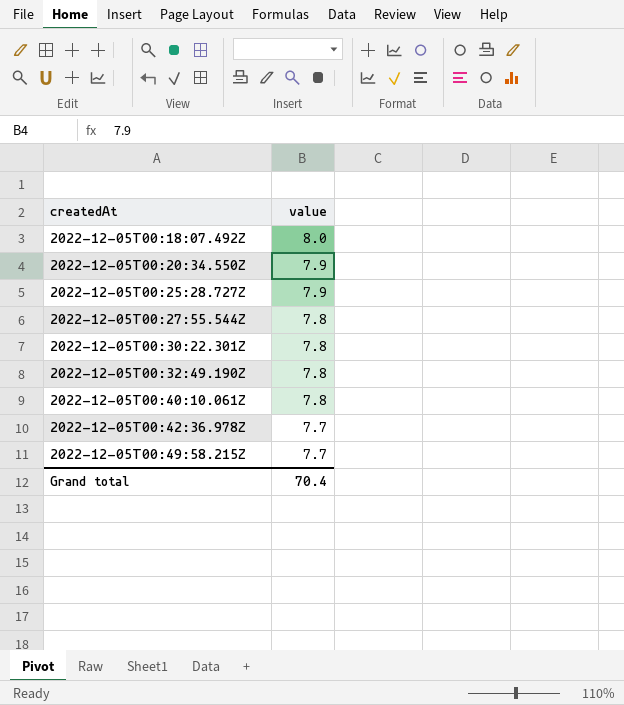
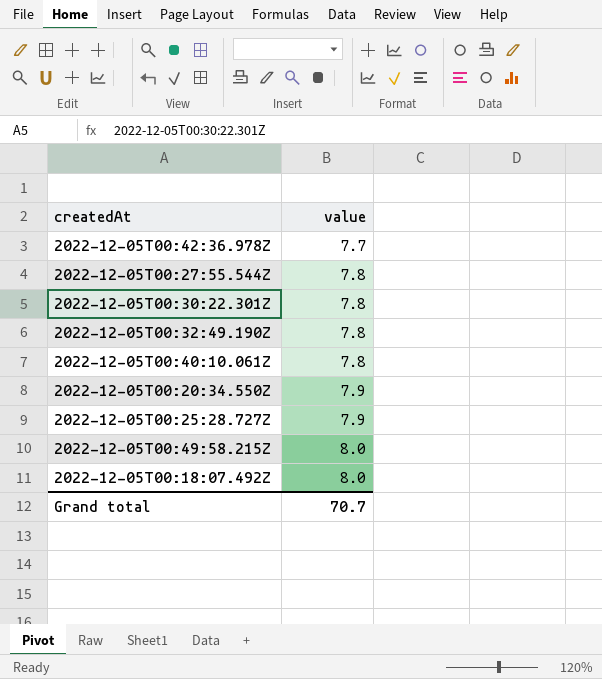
row order: createdAt ascending -> value ascending
2022-12-05T00:49:58.215Z | value: 7.7 -> 8.0
Grand total | value: 70.4 -> 70.7

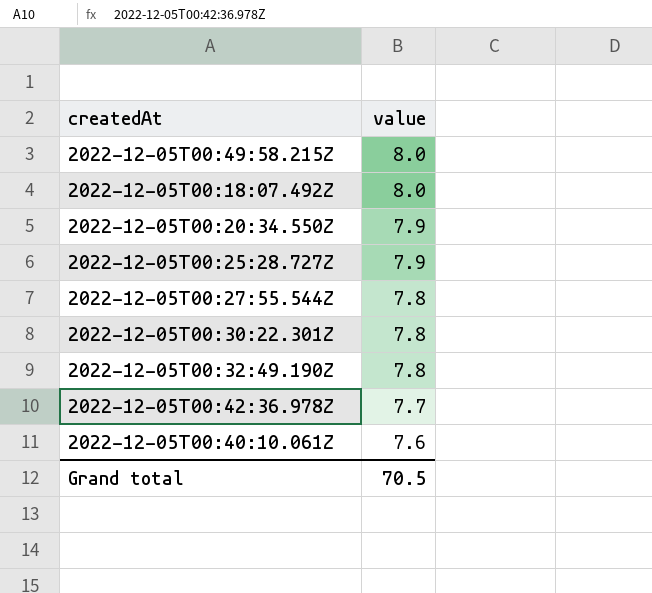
row order: value ascending -> value descending
2022-12-05T00:40:10.061Z | value: 7.8 -> 7.6
Grand total | value: 70.7 -> 70.5

